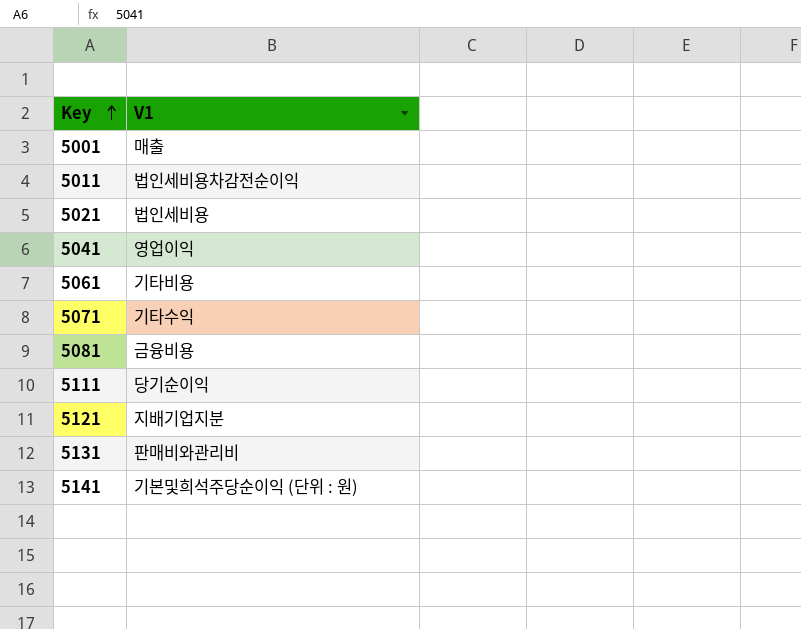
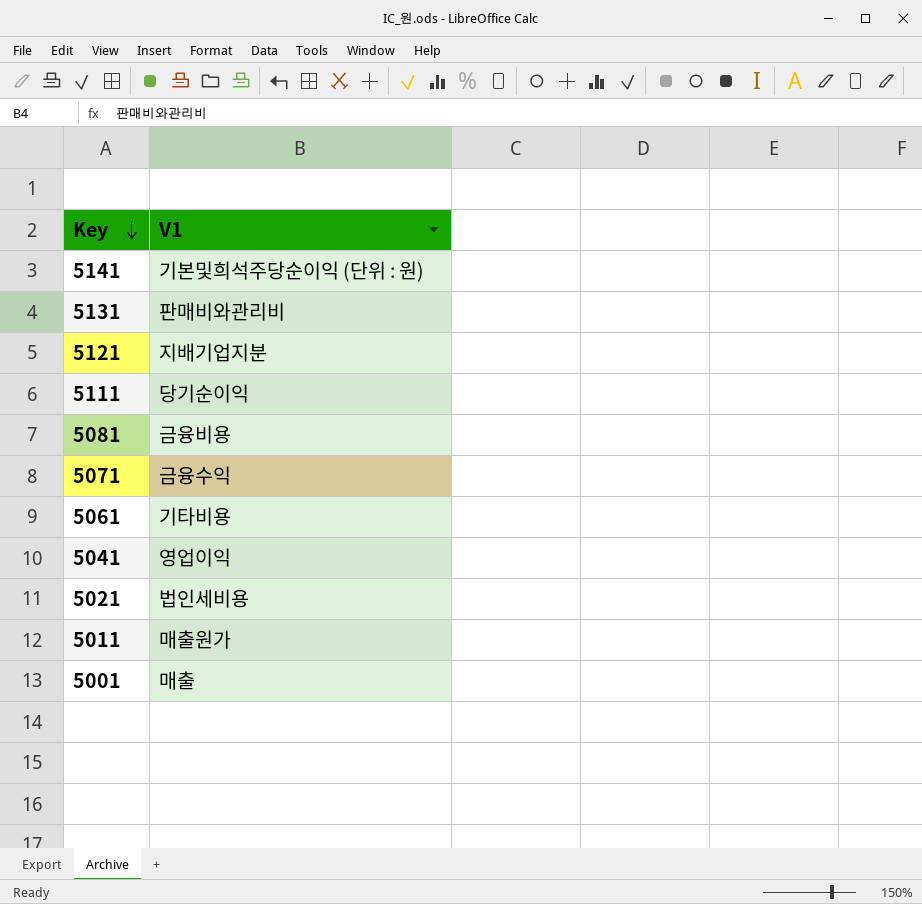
row order: Key ascending -> Key descending
5071 | V1: 기타수익 -> 금융수익
5011 | V1: 법인세비용차감전순이익 -> 매출원가

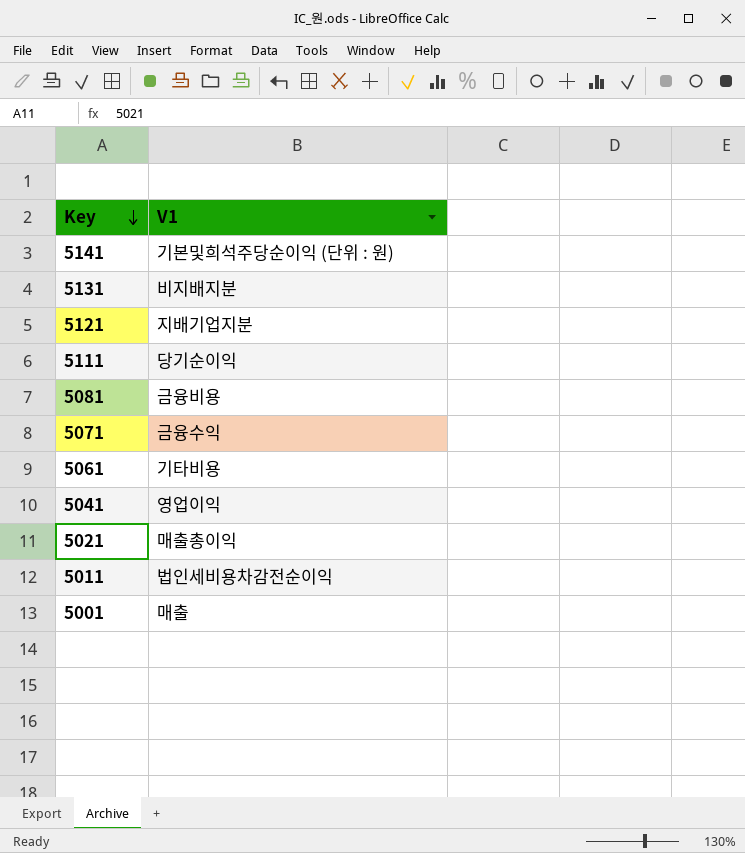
5131 | V1: 판매비와관리비 -> 비지배지분
5021 | V1: 법인세비용 -> 매출총이익
5011 | V1: 매출원가 -> 법인세비용차감전순이익

